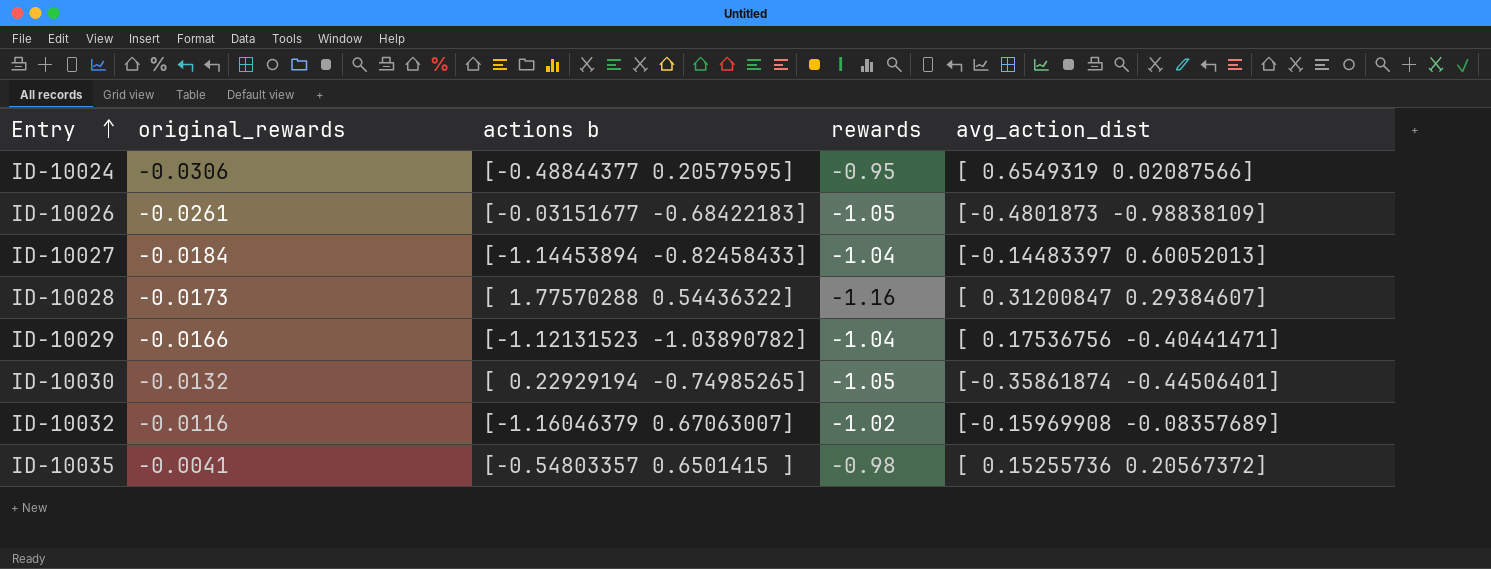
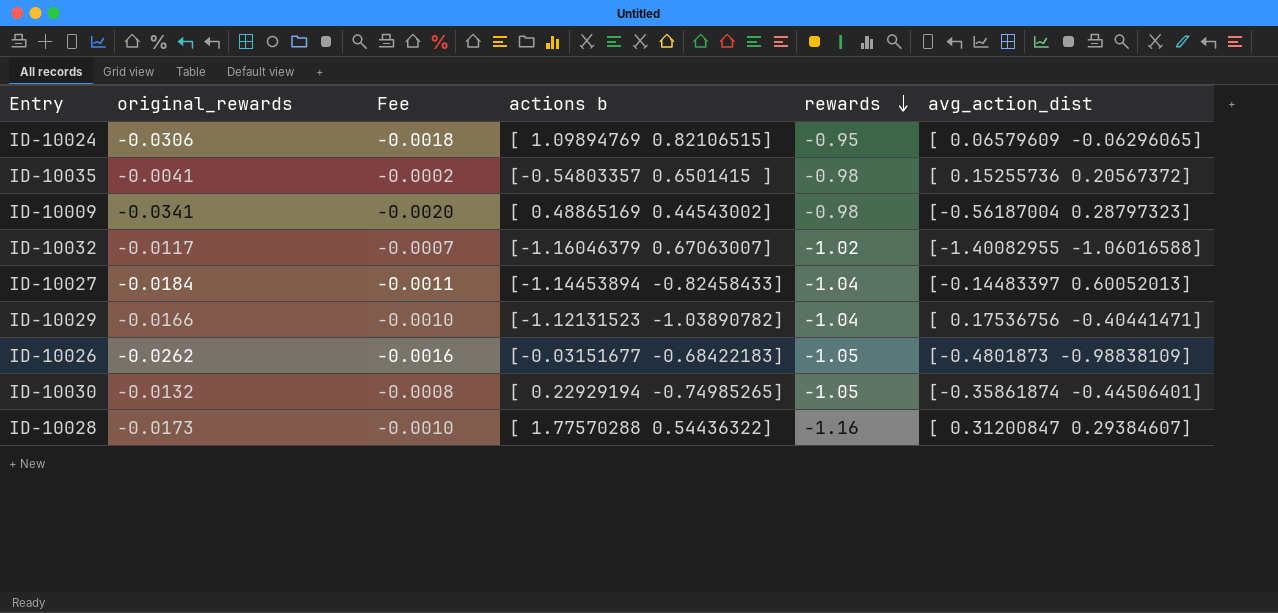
row order: Entry ascending -> rewards descending
column Fee | formula: none -> [original_rewards] * 0.06
ID-10024 | actions b: [-0.48844377 0.20579595] -> [ 1.09894769 0.82106515]
ID-10024 | avg_action_dist: [ 0.6549319 0.02087566] -> [ 0.06579609 -0.06296065]
row ID-10009: none -> -0.0341 | -0.0020 | [ 0.48865169 0.44543002] | -0.98 | [-0.56187004 0.28797323]
ID-10032 | original_rewards: -0.0116 -> -0.0117
ID-10032 | avg_action_dist: [-0.15969908 -0.08357689] -> [-1.40082955 -1.06016588]
ID-10026 | original_rewards: -0.0261 -> -0.0262

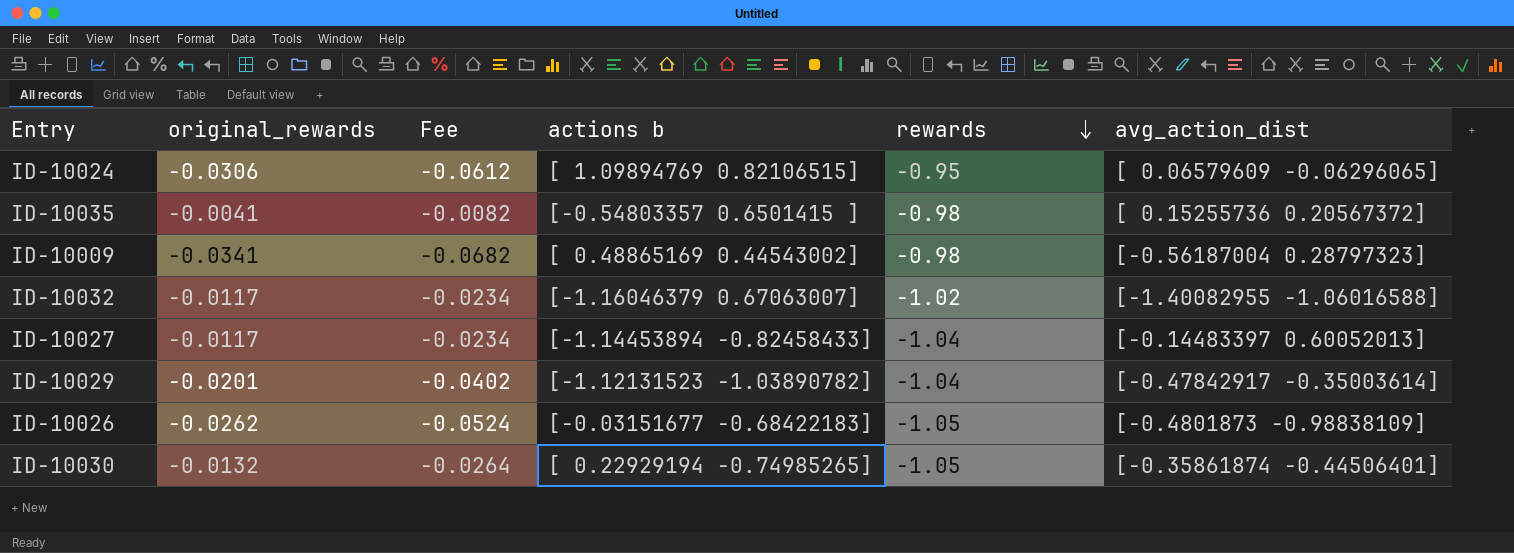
column Fee | formula: [original_rewards] * 0.06 -> [original_rewards] * 2
row ID-10028: -0.0173 | -0.0010 | [ 1.77570288 0.54436322] | -1.16 | [ 0.31200847 0.29384607] -> none
ID-10027 | original_rewards: -0.0184 -> -0.0117
ID-10029 | original_rewards: -0.0166 -> -0.0201
ID-10029 | avg_action_dist: [ 0.17536756 -0.40441471] -> [-0.47842917 -0.35003614]

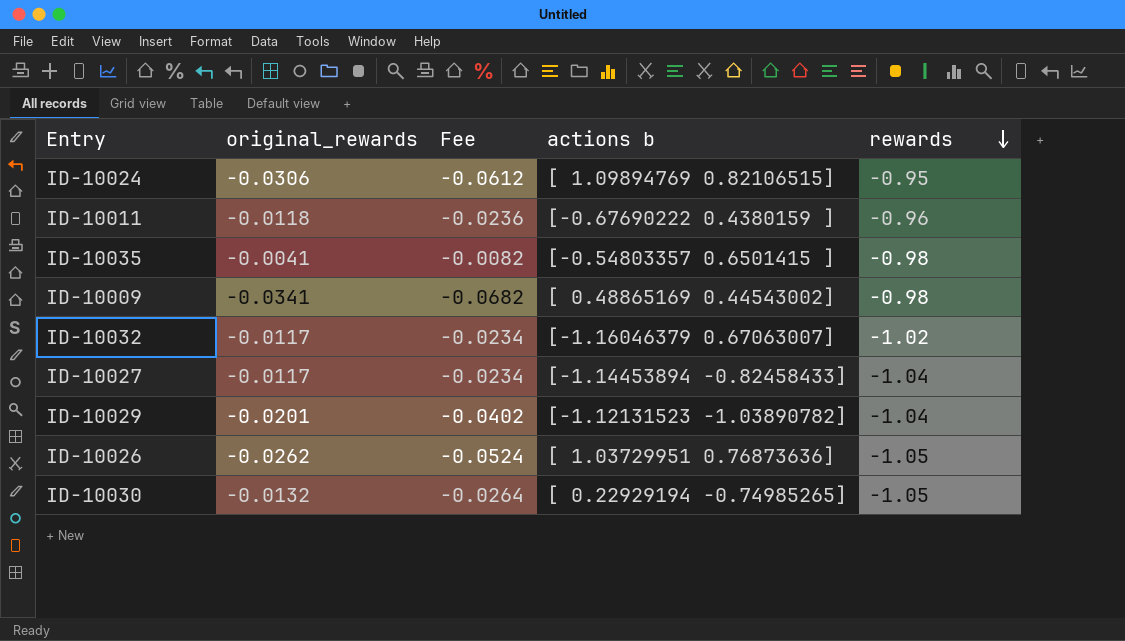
column avg_action_dist | position: 6 -> none
row ID-10011: none -> -0.0118 | -0.0236 | [-0.67690222 0.4380159 ] | -0.96
ID-10026 | actions b: [-0.03151677 -0.68422183] -> [ 1.03729951 0.76873636]

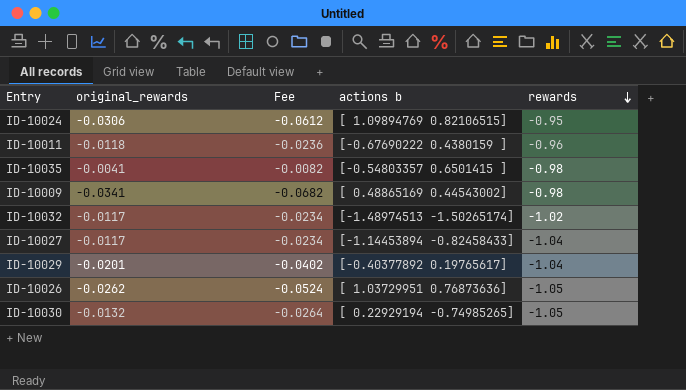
ID-10032 | actions b: [-1.16046379 0.67063007] -> [-1.48974513 -1.50265174]
ID-10029 | actions b: [-1.12131523 -1.03890782] -> [-0.40377892 0.19765617]

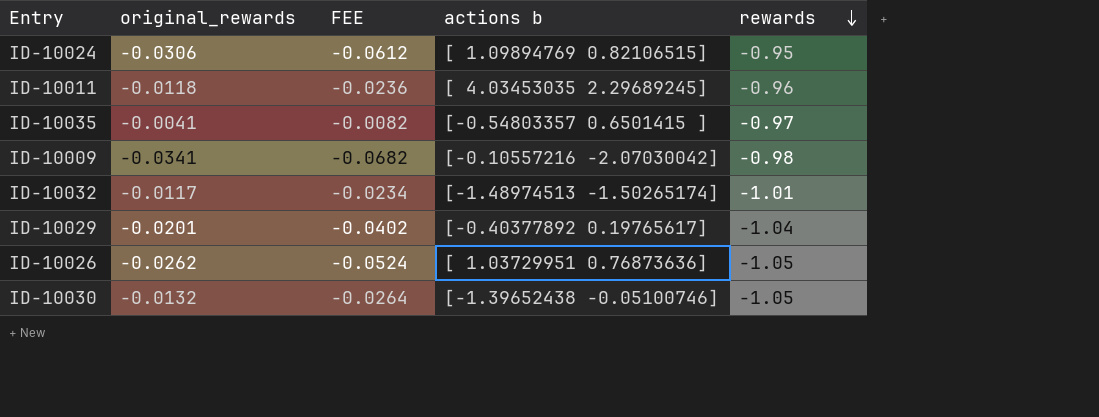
column name: Fee -> FEE
row ID-10027: -0.0117 | -0.0234 | [-1.14453894 -0.82458433] | -1.04 -> none
ID-10011 | actions b: [-0.67690222 0.4380159 ] -> [ 4.03453035 2.29689245]
ID-10035 | rewards: -0.98 -> -0.97
ID-10009 | actions b: [ 0.48865169 0.44543002] -> [-0.10557216 -2.07030042]
ID-10032 | rewards: -1.02 -> -1.01
ID-10030 | actions b: [ 0.22929194 -0.74985265] -> [-1.39652438 -0.05100746]

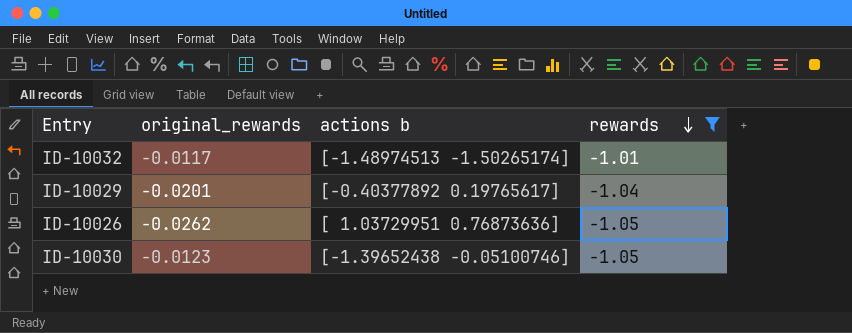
filter: none -> rewards <= -1.01
column FEE | formula: [original_rewards] * 2 -> none
ID-10030 | original_rewards: -0.0132 -> -0.0123

